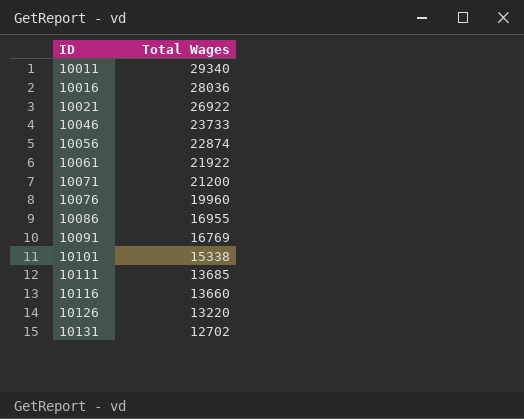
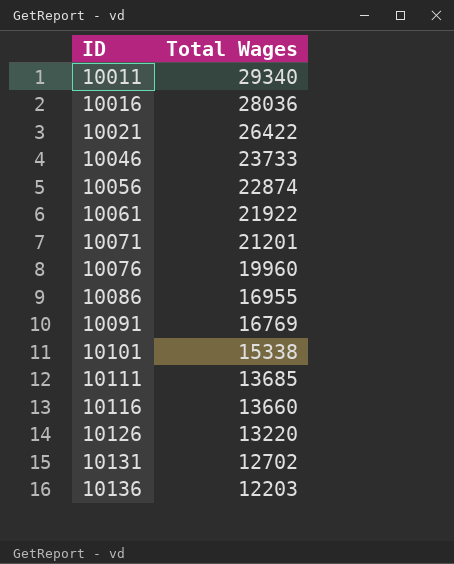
10021 | Total Wages: 26922 -> 26422
10071 | Total Wages: 21200 -> 21201
row 10136: none -> 12203

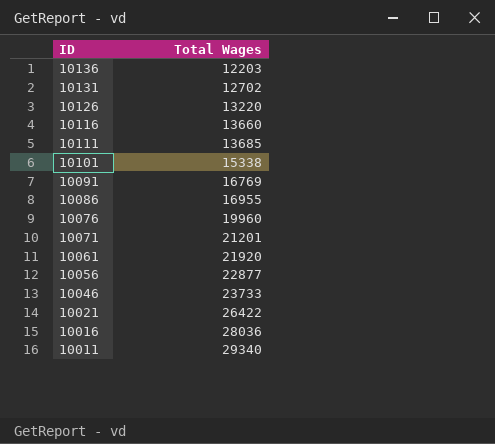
row order: ID ascending -> ID descending
10061 | Total Wages: 21922 -> 21920
10056 | Total Wages: 22874 -> 22877

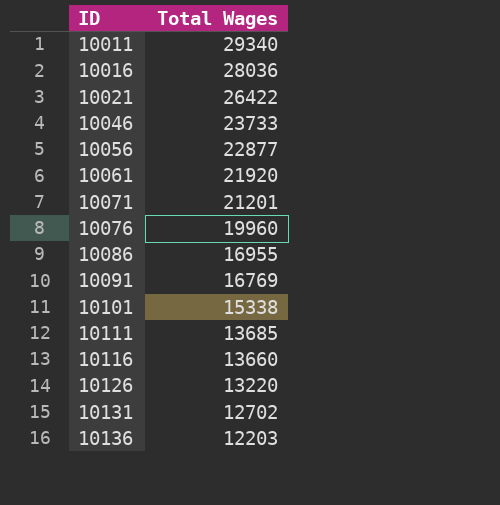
row order: ID descending -> ID ascending

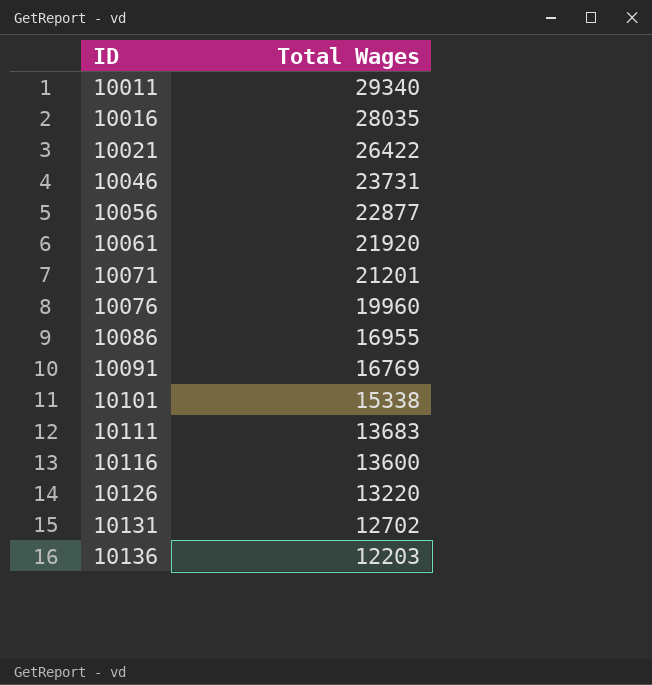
10016 | Total Wages: 28036 -> 28035
10046 | Total Wages: 23733 -> 23731
10111 | Total Wages: 13685 -> 13683
10116 | Total Wages: 13660 -> 13600

